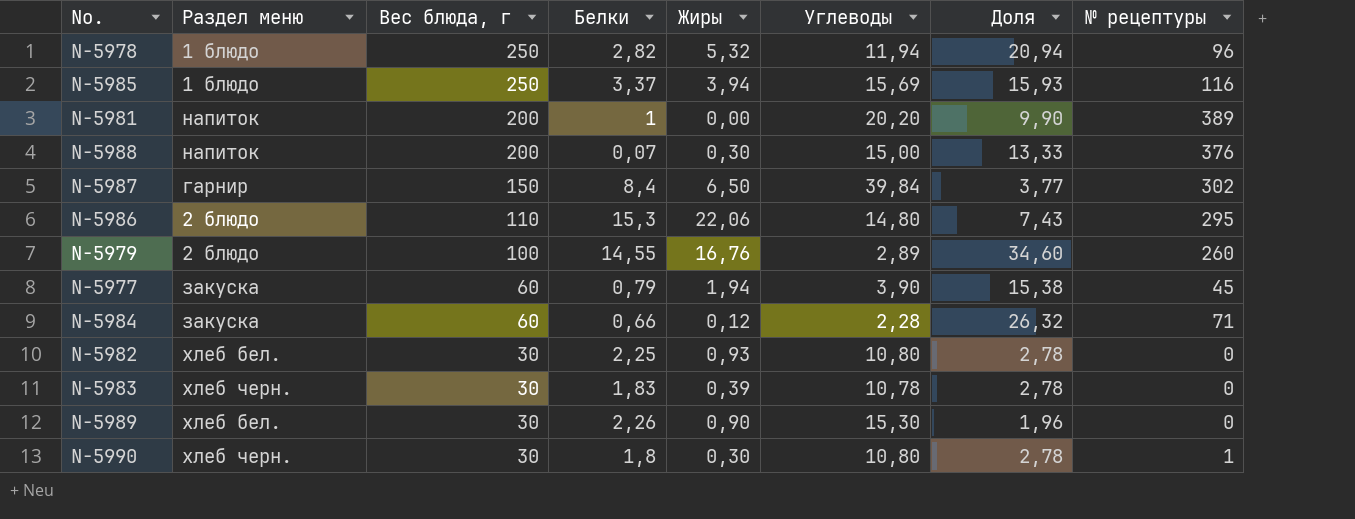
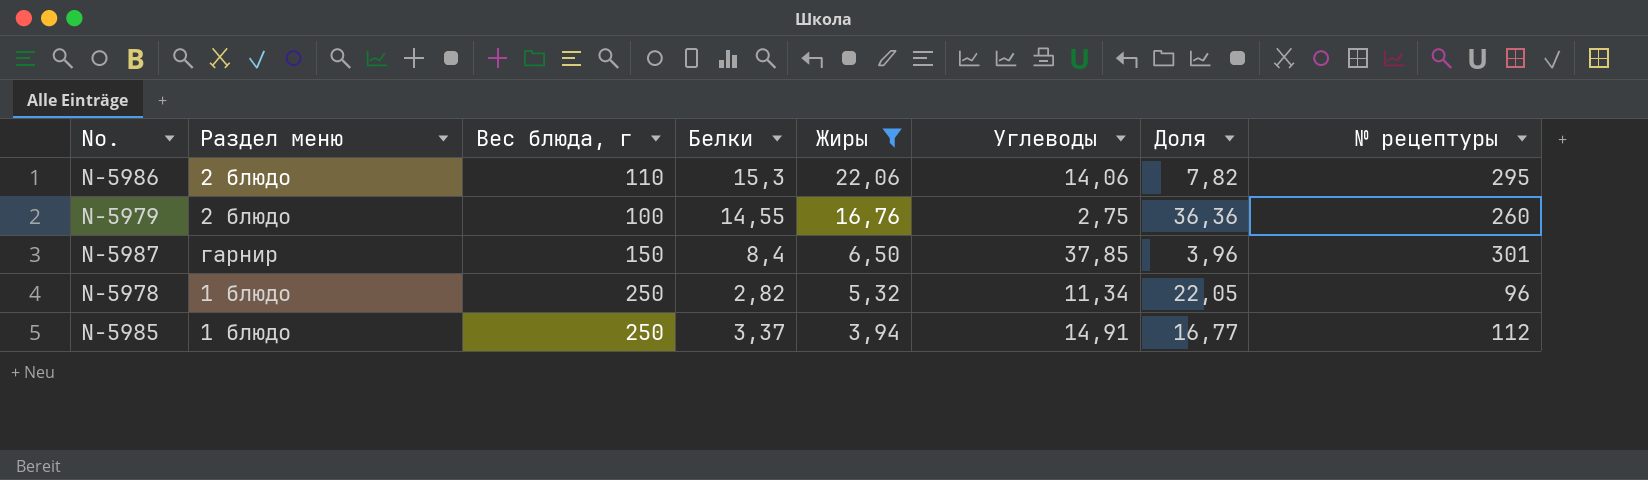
filter: none -> Жиры >= 3,94
row order: Вес блюда, г descending -> Жиры descending
N-5986 | Углеводы: 14,80 -> 14,06
N-5986 | Доля: 7,43 -> 7,82
N-5979 | Углеводы: 2,89 -> 2,75
N-5979 | Доля: 34,60 -> 36,36
N-5987 | Углеводы: 39,84 -> 37,85
N-5987 | Доля: 3,77 -> 3,96
N-5987 | № рецептуры: 302 -> 301
N-5978 | Углеводы: 11,94 -> 11,34
N-5978 | Доля: 20,94 -> 22,05
N-5985 | Углеводы: 15,69 -> 14,91
N-5985 | Доля: 15,93 -> 16,77
N-5985 | № рецептуры: 116 -> 112

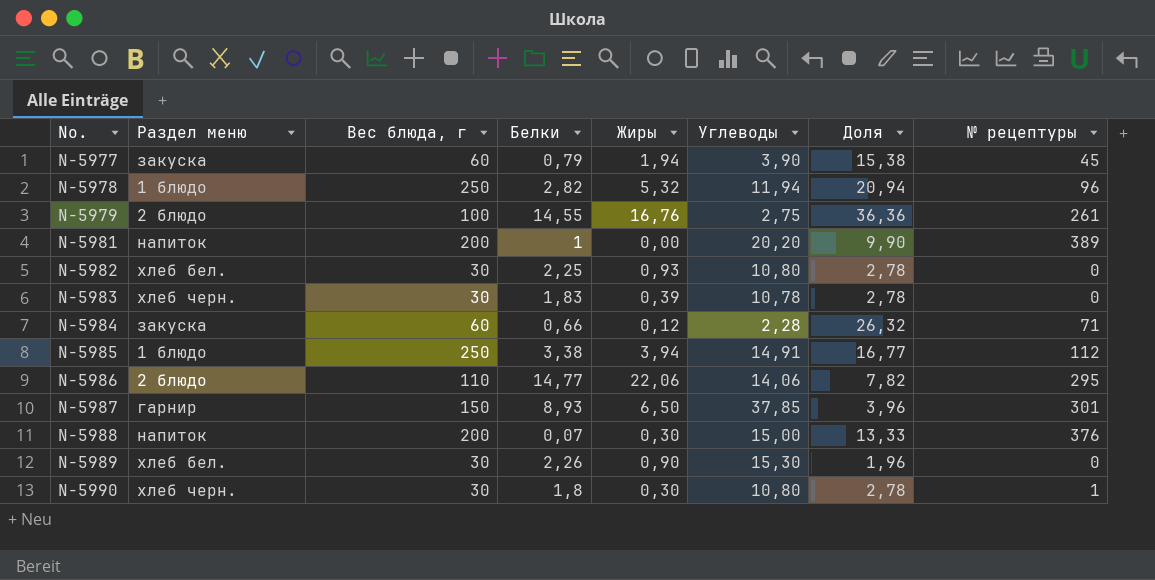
filter: Жиры >= 3,94 -> none
row order: Жиры descending -> No. ascending
N-5978 | Углеводы: 11,34 -> 11,94
N-5978 | Доля: 22,05 -> 20,94
N-5979 | № рецептуры: 260 -> 261
N-5985 | Белки: 3,37 -> 3,38
N-5986 | Белки: 15,3 -> 14,77
N-5987 | Белки: 8,4 -> 8,93

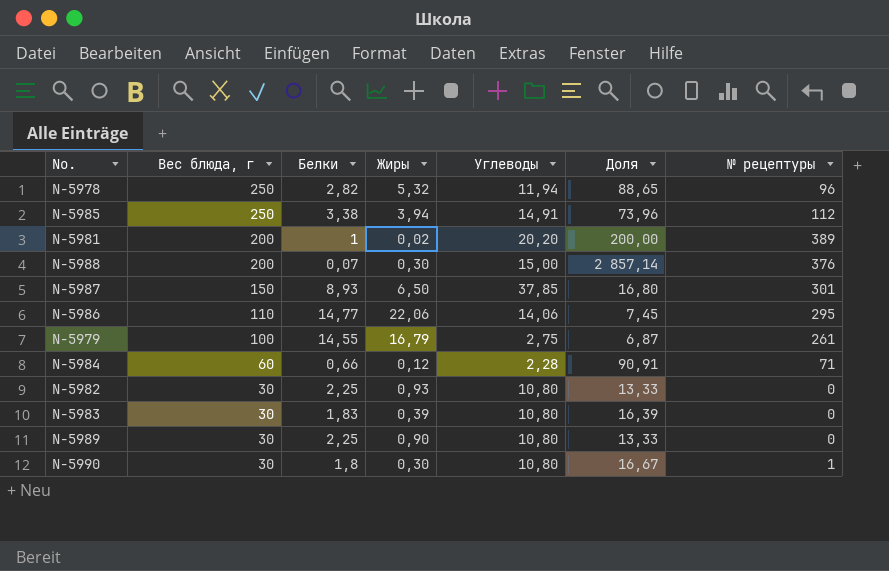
row order: No. ascending -> Вес блюда, г descending
column Раздел меню | position: 2 -> none
column Доля | formula: [Вес блюда, г] / [Углеводы] -> [Вес блюда, г] / [Белки]
row N-5977: закуска | 60 | 0,79 | 1,94 | 3,90 | 15,38 | 45 -> none
N-5981 | Жиры: 0,00 -> 0,02
N-5979 | Жиры: 16,76 -> 16,79
N-5983 | Углеводы: 10,78 -> 10,80
N-5989 | Белки: 2,26 -> 2,25
N-5989 | Углеводы: 15,30 -> 10,80

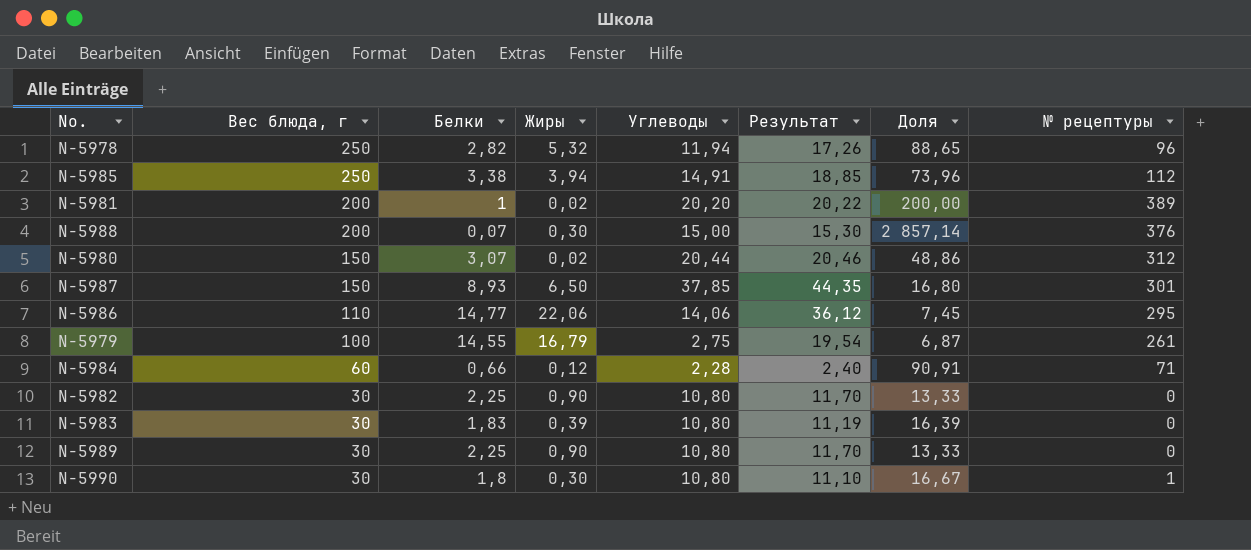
column Результат | formula: none -> [Жиры] + [Углеводы]
row N-5980: none -> 150 | 3,07 | 0,02 | 20,44 | 20,46 | 48,86 | 312
N-5982 | Жиры: 0,93 -> 0,90

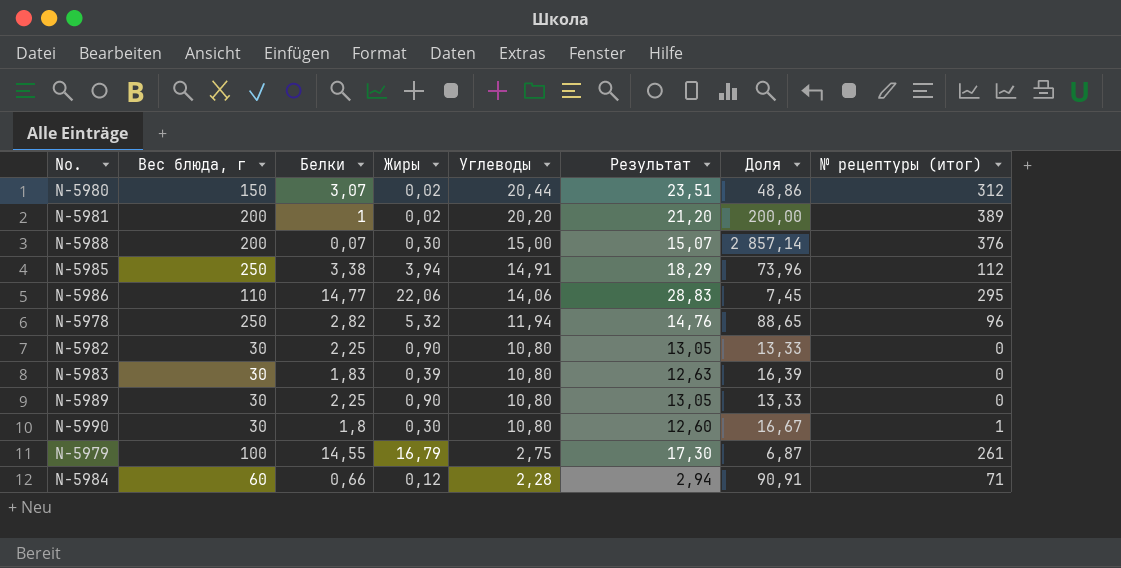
row order: Вес блюда, г descending -> Углеводы descending
column Результат | formula: [Жиры] + [Углеводы] -> [Белки] + [Углеводы]
column name: № рецептуры -> № рецептуры (итог)
row N-5987: 150 | 8,93 | 6,50 | 37,85 | 44,35 | 16,80 | 301 -> none

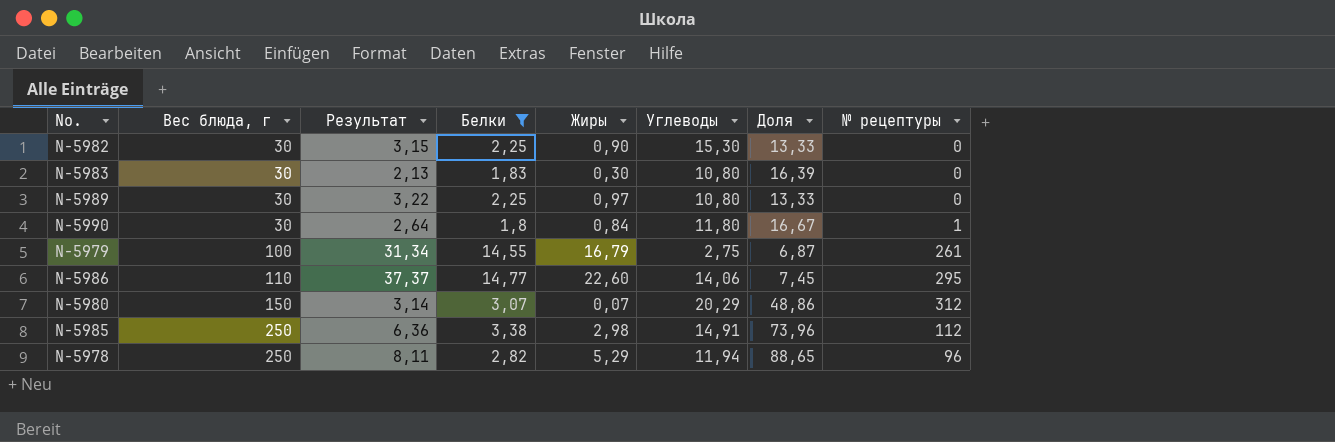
filter: none -> Белки >= 1,8
row order: Углеводы descending -> Вес блюда, г ascending
column Результат | formula: [Белки] + [Углеводы] -> [Белки] + [Жиры]
column Результат | position: 6 -> 3
column name: № рецептуры (итог) -> № рецептуры
N-5982 | Углеводы: 10,80 -> 15,30
N-5983 | Жиры: 0,39 -> 0,30
N-5989 | Жиры: 0,90 -> 0,97
N-5990 | Жиры: 0,30 -> 0,84
N-5990 | Углеводы: 10,80 -> 11,80
N-5986 | Жиры: 22,06 -> 22,60
N-5980 | Жиры: 0,02 -> 0,07
N-5980 | Углеводы: 20,44 -> 20,29
N-5985 | Жиры: 3,94 -> 2,98
N-5978 | Жиры: 5,32 -> 5,29

